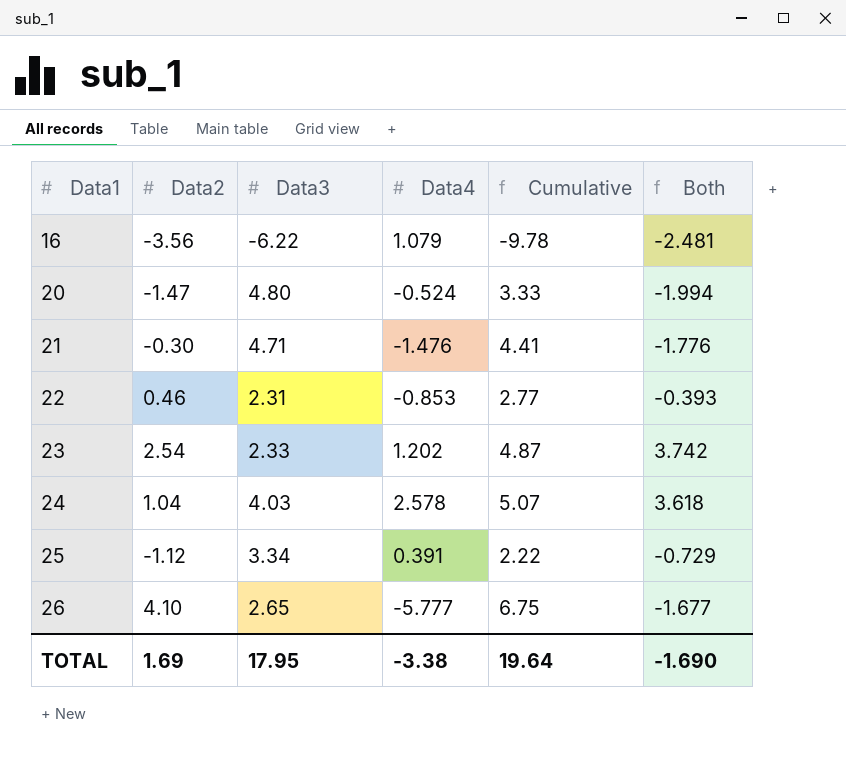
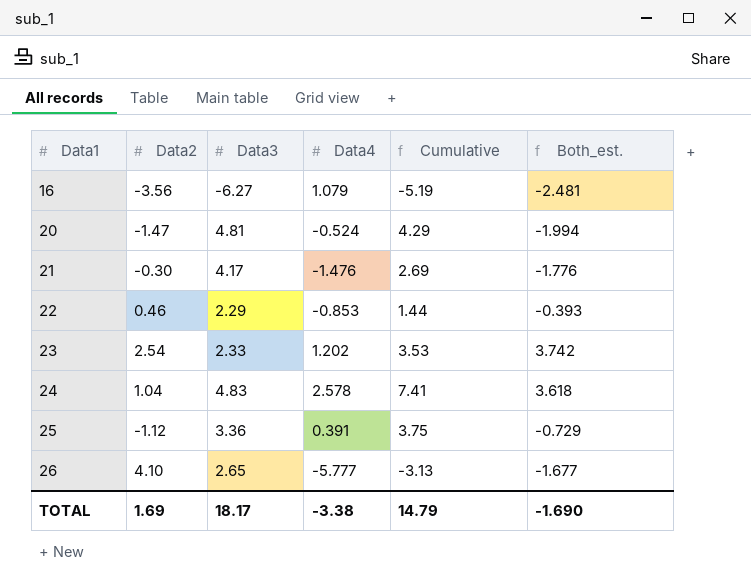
column Cumulative | formula: [Data2] + [Data3] -> [Data3] + [Data4]
column name: Both -> Both_est.
16 | Data3: -6.22 -> -6.27
20 | Data3: 4.80 -> 4.81
21 | Data3: 4.71 -> 4.17
22 | Data3: 2.31 -> 2.29
24 | Data3: 4.03 -> 4.83
25 | Data3: 3.34 -> 3.36
TOTAL | Data3: 17.95 -> 18.17
TOTAL | Cumulative: 19.64 -> 14.79

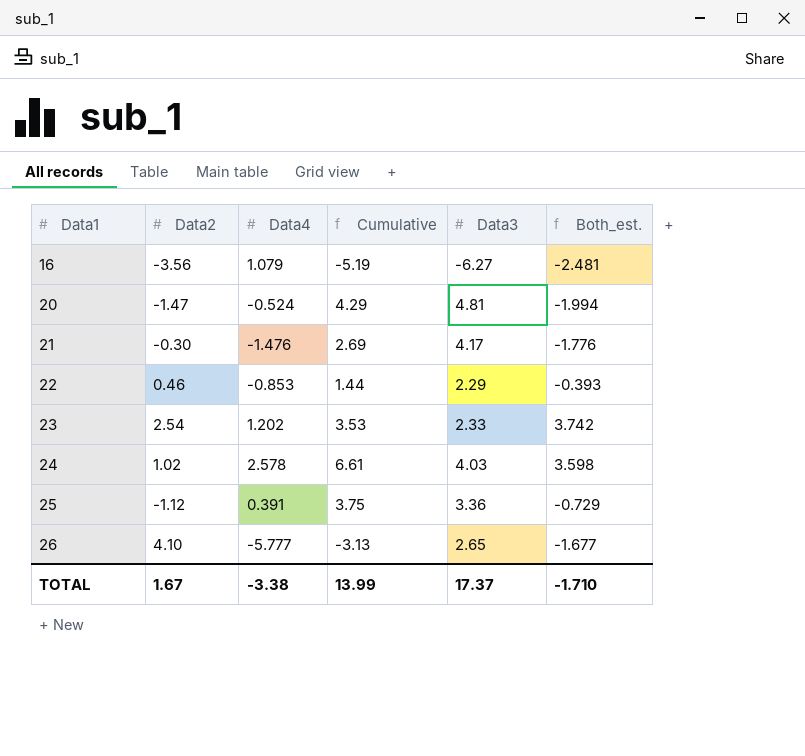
column Data3 | position: 3 -> 5
24 | Data2: 1.04 -> 1.02
24 | Cumulative: 7.41 -> 6.61
24 | Data3: 4.83 -> 4.03
24 | Both_est.: 3.618 -> 3.598
TOTAL | Data2: 1.69 -> 1.67
TOTAL | Cumulative: 14.79 -> 13.99
TOTAL | Data3: 18.17 -> 17.37
TOTAL | Both_est.: -1.690 -> -1.710

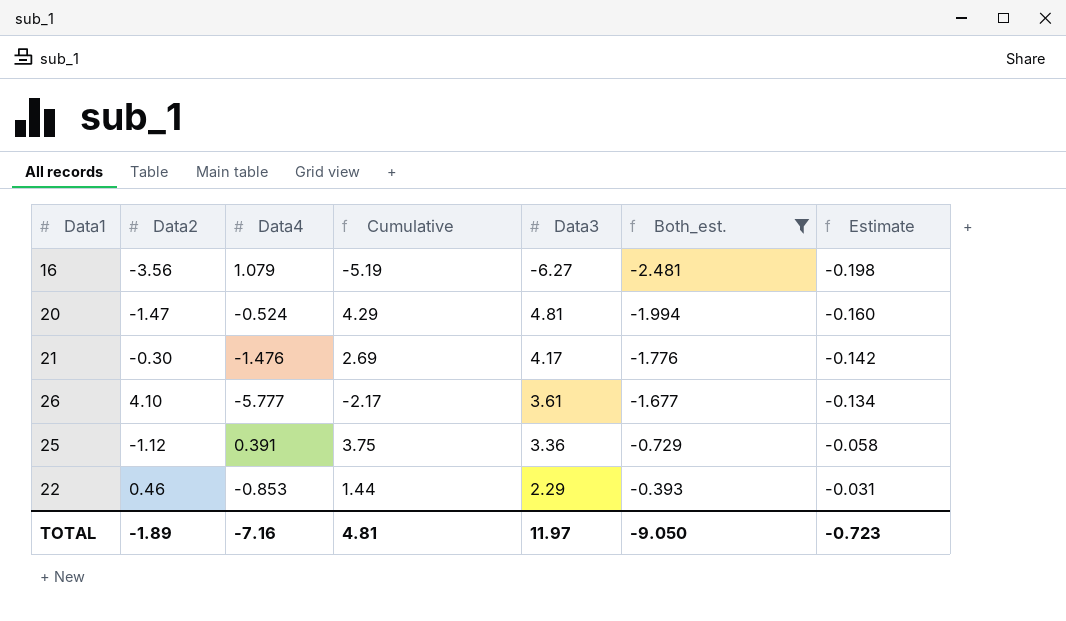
filter: none -> Both_est. <= -0.393
row order: Data1 ascending -> Both_est. ascending
column Estimate | formula: none -> [Both_est.] * 0.08
26 | Cumulative: -3.13 -> -2.17
26 | Data3: 2.65 -> 3.61
TOTAL | Data2: 1.67 -> -1.89
TOTAL | Data4: -3.38 -> -7.16
TOTAL | Cumulative: 13.99 -> 4.81
TOTAL | Data3: 17.37 -> 11.97
TOTAL | Both_est.: -1.710 -> -9.050

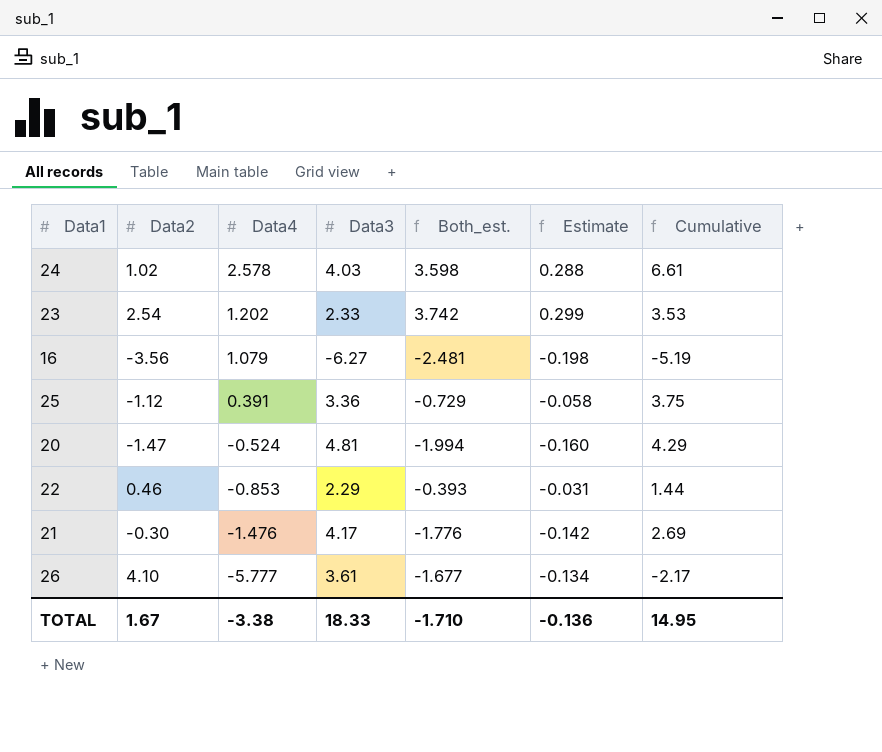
filter: Both_est. <= -0.393 -> none
row order: Both_est. ascending -> Data4 descending
column Cumulative | position: 4 -> 7
TOTAL | Data2: -1.89 -> 1.67
TOTAL | Data4: -7.16 -> -3.38
TOTAL | Data3: 11.97 -> 18.33
TOTAL | Both_est.: -9.050 -> -1.710
TOTAL | Estimate: -0.723 -> -0.136
TOTAL | Cumulative: 4.81 -> 14.95

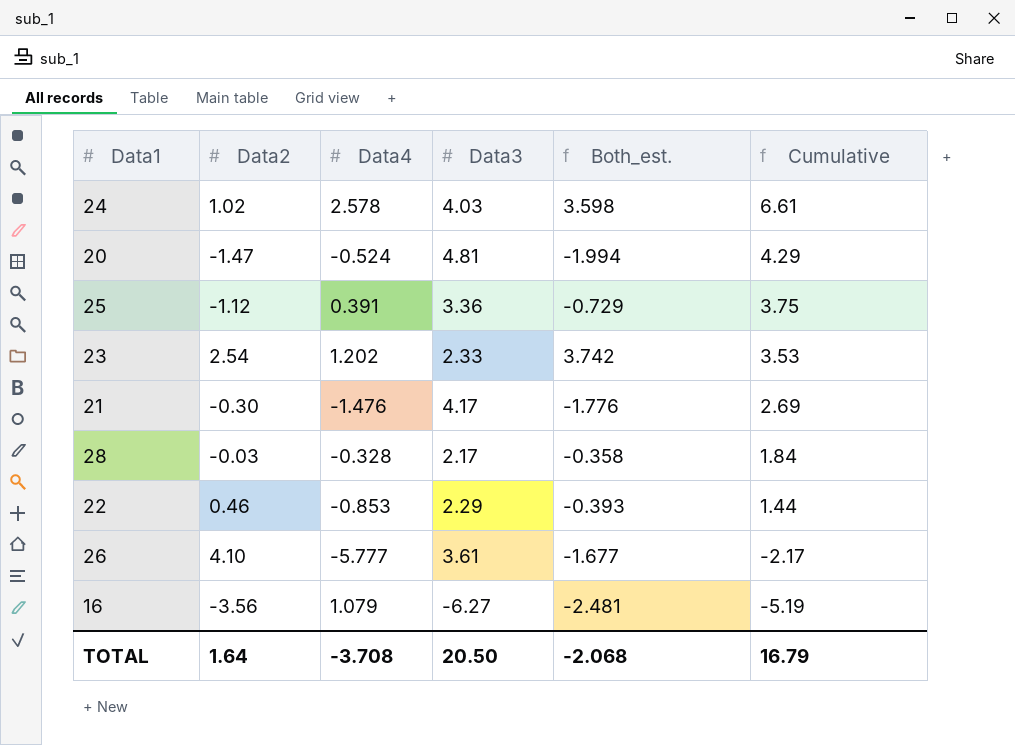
row order: Data4 descending -> Cumulative descending
column Estimate | formula: [Both_est.] * 0.08 -> none
row 28: none -> -0.03 | -0.328 | 2.17 | -0.358 | 1.84
TOTAL | Data2: 1.67 -> 1.64
TOTAL | Data4: -3.38 -> -3.708
TOTAL | Data3: 18.33 -> 20.50
TOTAL | Both_est.: -1.710 -> -2.068
TOTAL | Cumulative: 14.95 -> 16.79

